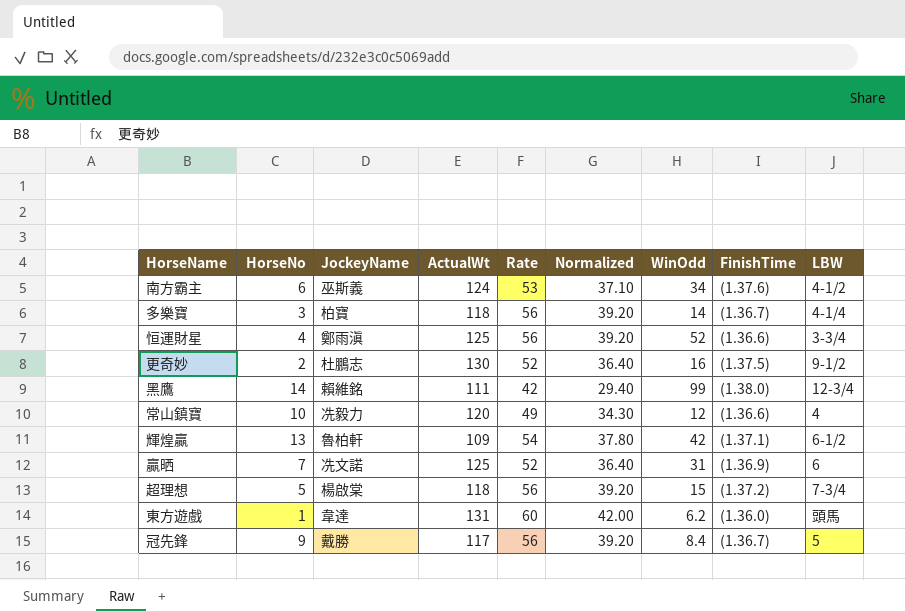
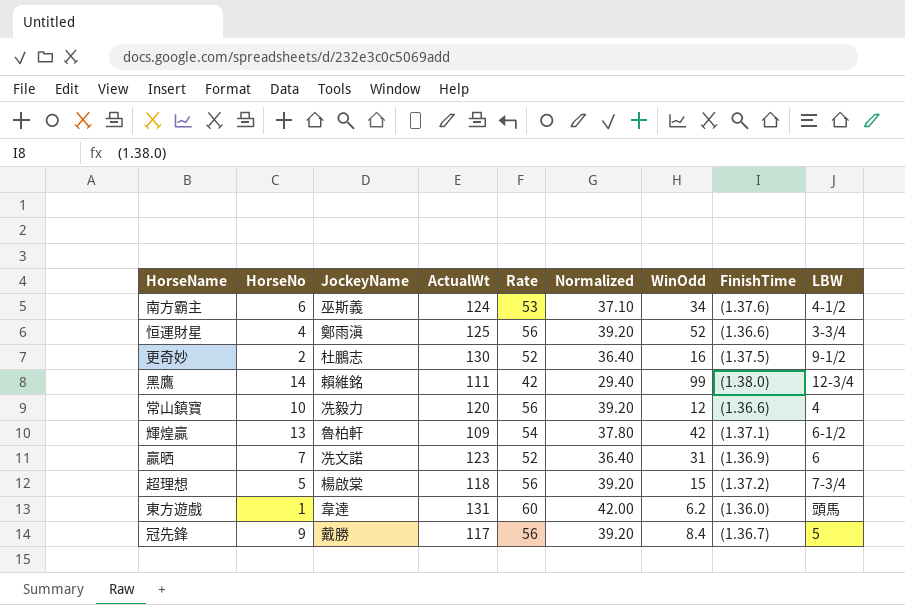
row 多樂寶: 3 | 柏寶 | 118 | 56 | 39.20 | 14 | (1.36.7) | 4-1/4 -> none
常山鎮寶 | Rate: 49 -> 56
常山鎮寶 | Normalized: 34.30 -> 39.20
贏晒 | ActualWt: 125 -> 123

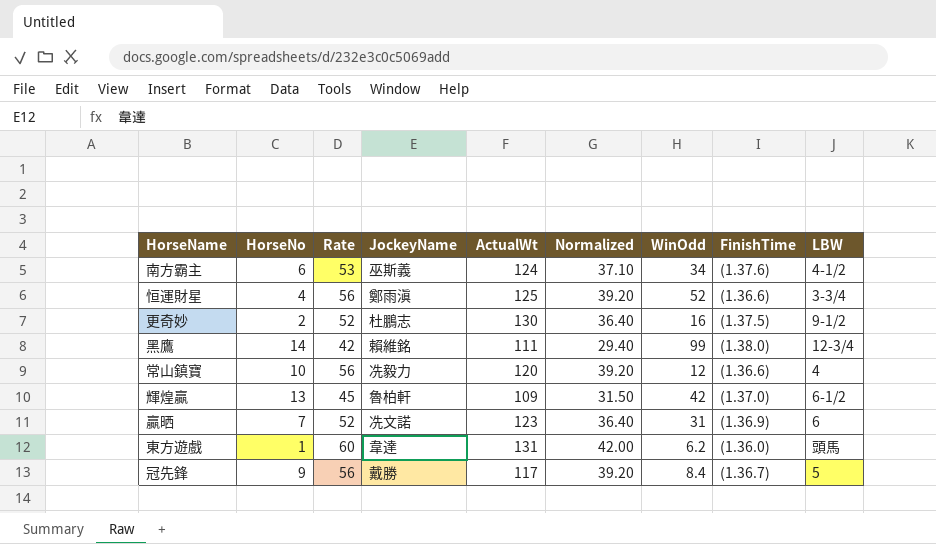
column Rate | position: 5 -> 3
row 超理想: 5 | 楊啟棠 | 118 | 56 | 39.20 | 15 | (1.37.2) | 7-3/4 -> none
輝煌贏 | Rate: 54 -> 45
輝煌贏 | Normalized: 37.80 -> 31.50
輝煌贏 | FinishTime: (1.37.1) -> (1.37.0)

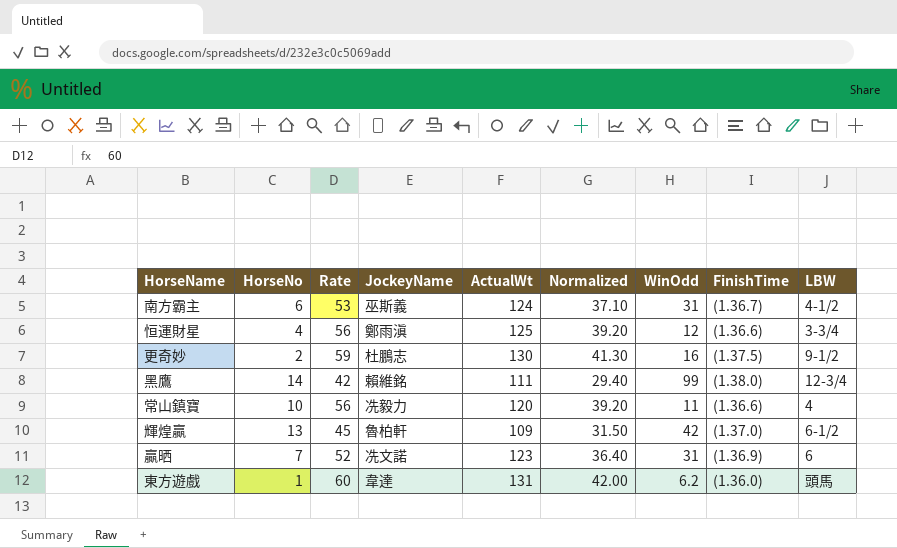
row 冠先鋒: 9 | 56 | 戴勝 | 117 | 39.20 | 8.4 | (1.36.7) | 5 -> none
南方霸主 | WinOdd: 34 -> 31
南方霸主 | FinishTime: (1.37.6) -> (1.36.7)
恒運財星 | WinOdd: 52 -> 12
更奇妙 | Rate: 52 -> 59
更奇妙 | Normalized: 36.40 -> 41.30
常山鎮寶 | WinOdd: 12 -> 11

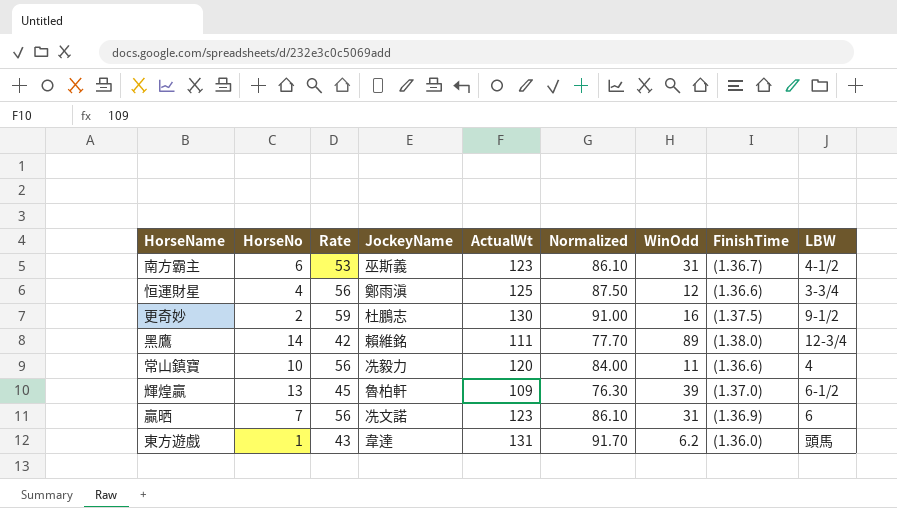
column Normalized | formula: [Rate] * 0.7 -> [ActualWt] * 0.7
南方霸主 | ActualWt: 124 -> 123
黑鷹 | WinOdd: 99 -> 89
輝煌贏 | WinOdd: 42 -> 39
贏晒 | Rate: 52 -> 56
東方遊戲 | Rate: 60 -> 43

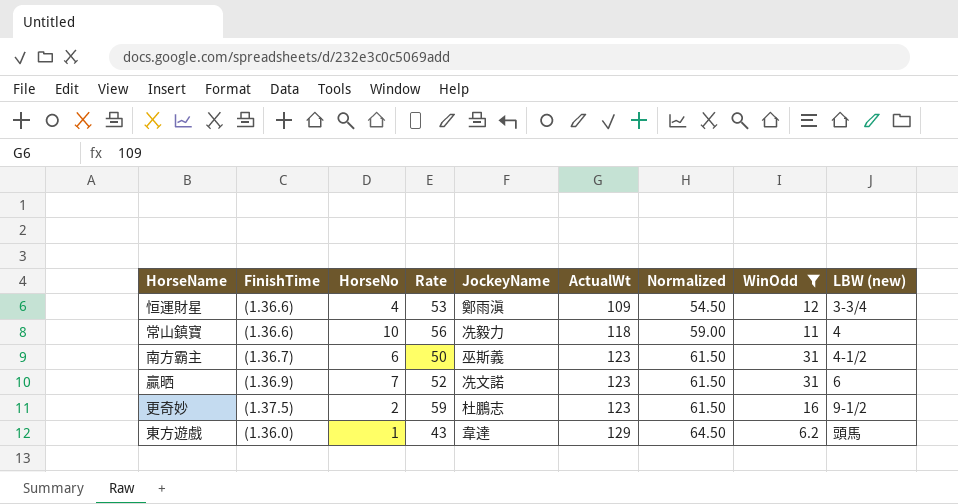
filter: none -> WinOdd <= 31
row order: none -> ActualWt ascending
column FinishTime | position: 8 -> 2
column Normalized | formula: [ActualWt] * 0.7 -> [ActualWt] * 0.5
column name: LBW -> LBW (new)
恒運財星 | Rate: 56 -> 53
恒運財星 | ActualWt: 125 -> 109
常山鎮寶 | ActualWt: 120 -> 118
南方霸主 | Rate: 53 -> 50
贏晒 | Rate: 56 -> 52
更奇妙 | ActualWt: 130 -> 123
東方遊戲 | ActualWt: 131 -> 129

